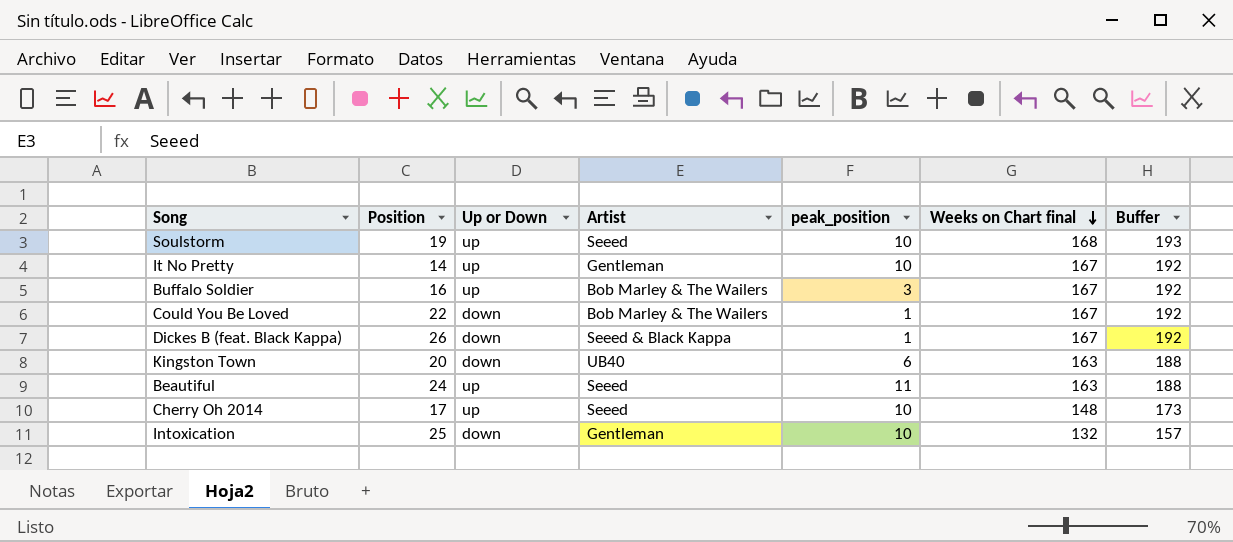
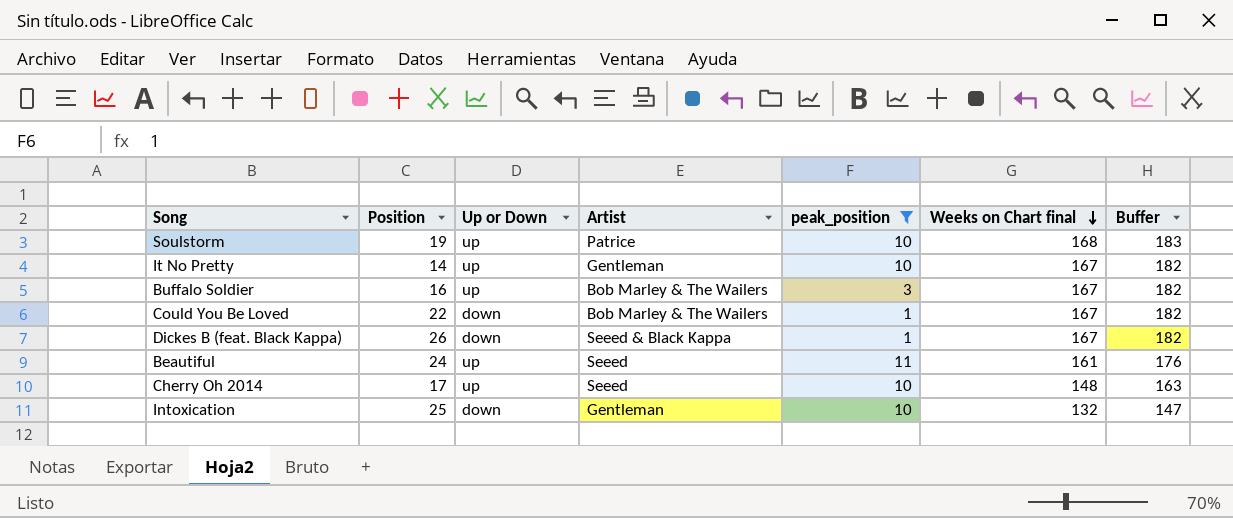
filter: none -> peak_position != 6
column Buffer | formula: [Weeks on Chart final] + 25 -> [Weeks on Chart final] + 15
Soulstorm | Artist: Seeed -> Patrice
Beautiful | Weeks on Chart final: 163 -> 161

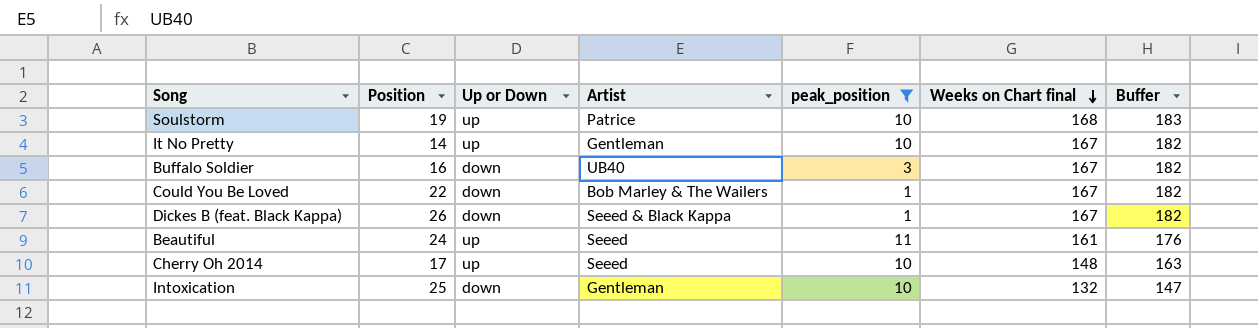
Buffalo Soldier | Up or Down: up -> down
Buffalo Soldier | Artist: Bob Marley & The Wailers -> UB40

